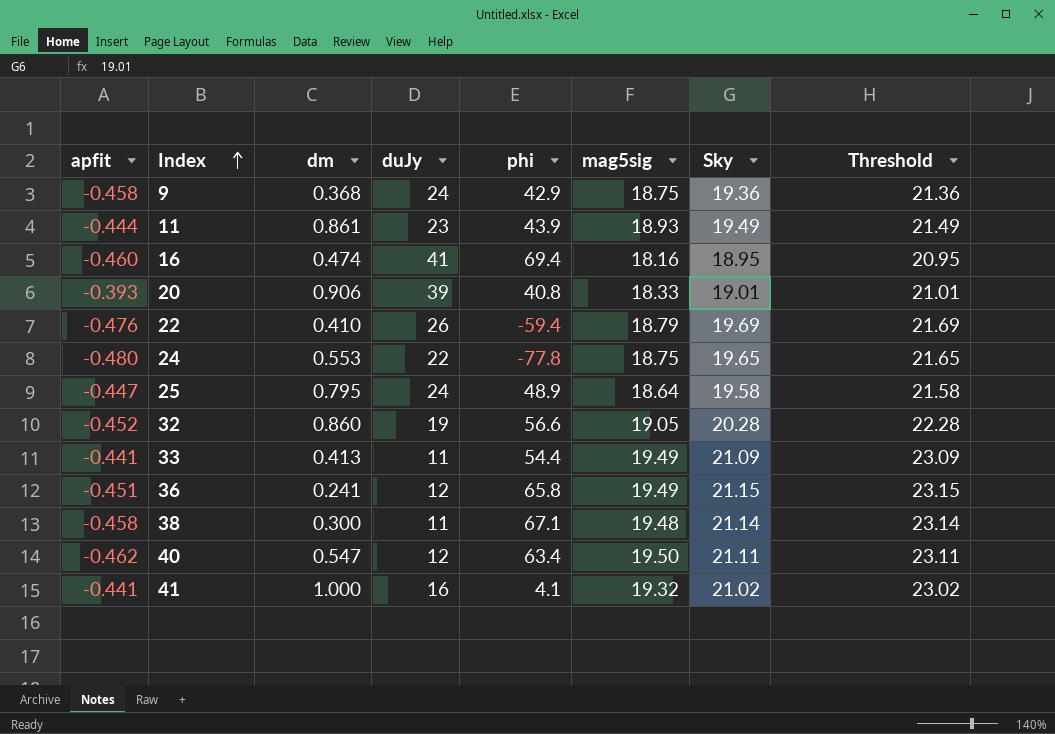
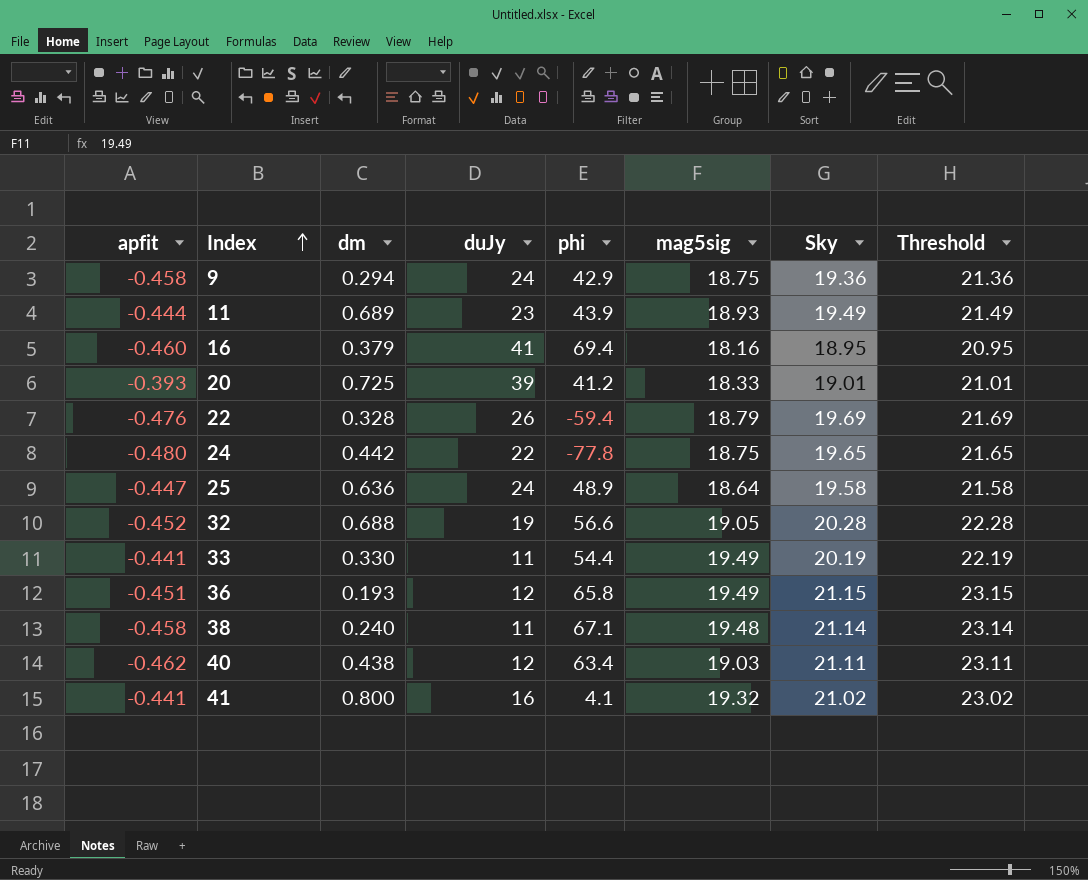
9 | dm: 0.368 -> 0.294
11 | dm: 0.861 -> 0.689
16 | dm: 0.474 -> 0.379
20 | dm: 0.906 -> 0.725
20 | phi: 40.8 -> 41.2
22 | dm: 0.410 -> 0.328
24 | dm: 0.553 -> 0.442
25 | dm: 0.795 -> 0.636
32 | dm: 0.860 -> 0.688
33 | dm: 0.413 -> 0.330
33 | Sky: 21.09 -> 20.19
33 | Threshold: 23.09 -> 22.19
36 | dm: 0.241 -> 0.193
38 | dm: 0.300 -> 0.240
40 | dm: 0.547 -> 0.438
40 | mag5sig: 19.50 -> 19.03
41 | dm: 1.000 -> 0.800

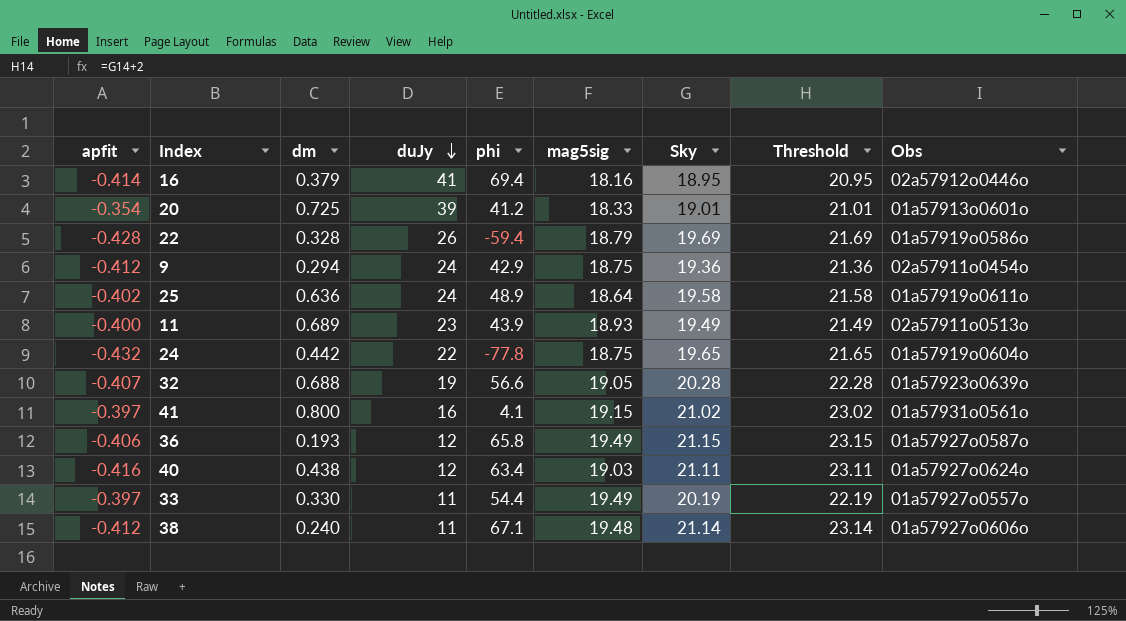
row order: Index ascending -> duJy descending
column Obs | position: none -> 9
16 | apfit: -0.460 -> -0.414
20 | apfit: -0.393 -> -0.354
22 | apfit: -0.476 -> -0.428
9 | apfit: -0.458 -> -0.412
25 | apfit: -0.447 -> -0.402
11 | apfit: -0.444 -> -0.400
24 | apfit: -0.480 -> -0.432
32 | apfit: -0.452 -> -0.407
41 | apfit: -0.441 -> -0.397
41 | mag5sig: 19.32 -> 19.15
36 | apfit: -0.451 -> -0.406
40 | apfit: -0.462 -> -0.416
33 | apfit: -0.441 -> -0.397
38 | apfit: -0.458 -> -0.412

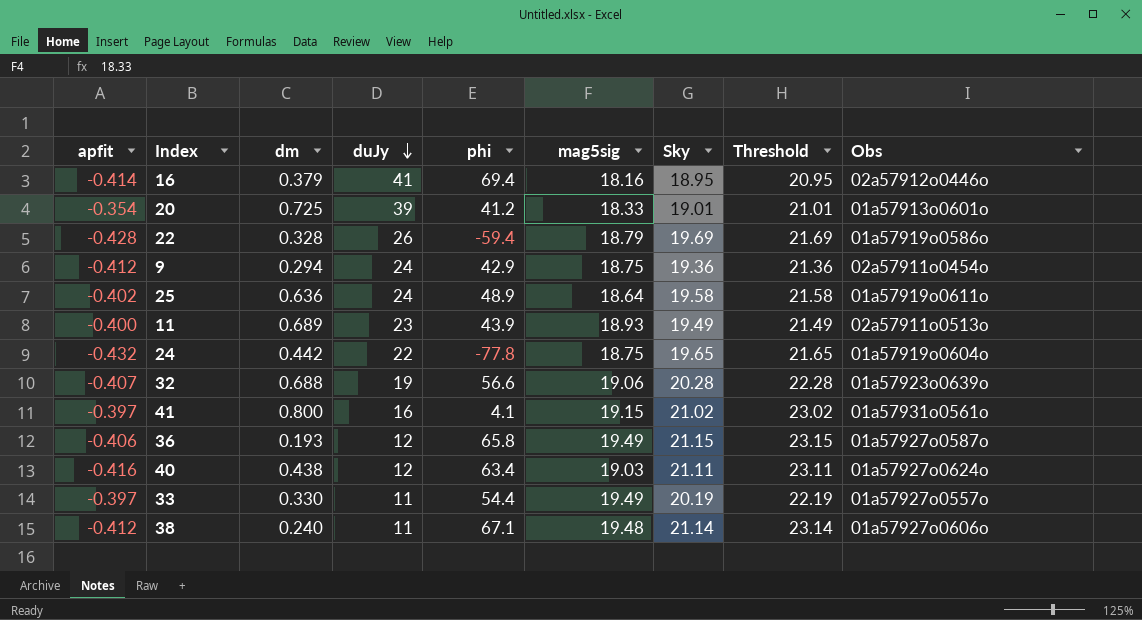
32 | mag5sig: 19.05 -> 19.06

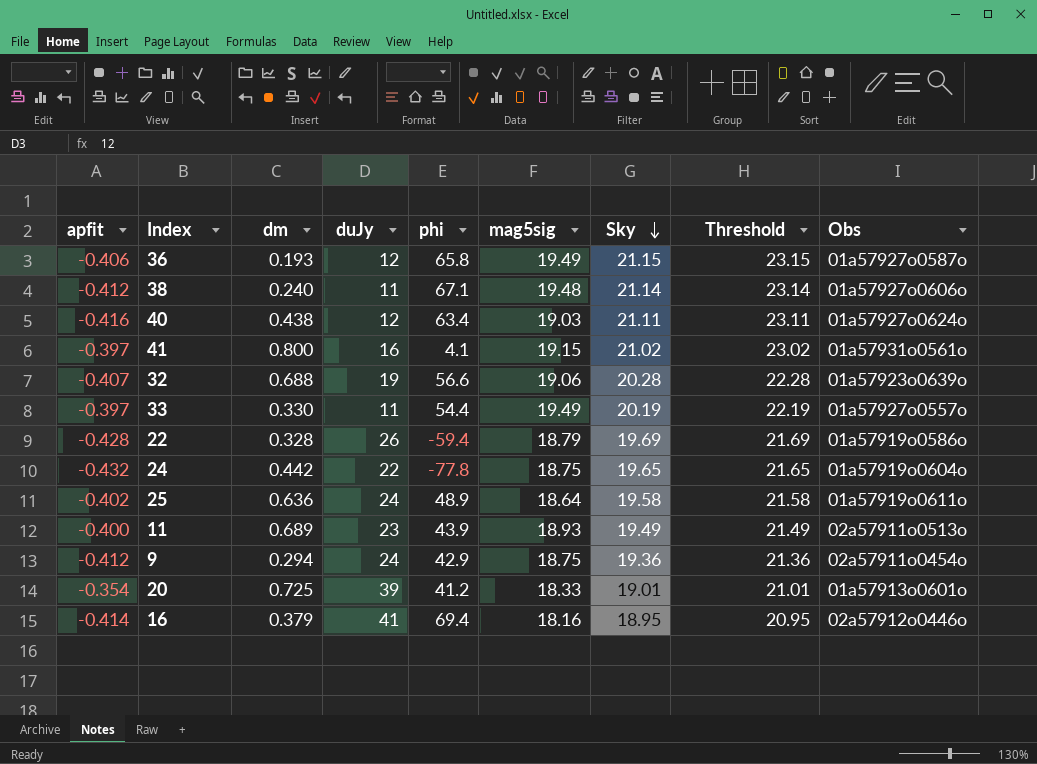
row order: duJy descending -> Sky descending

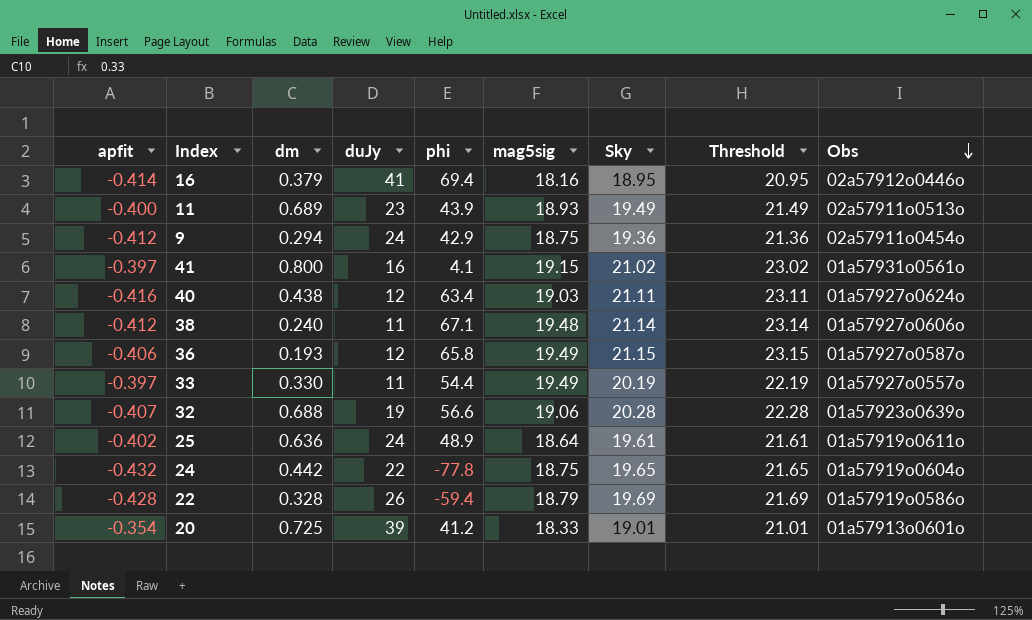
row order: Sky descending -> Obs descending
25 | Sky: 19.58 -> 19.61
25 | Threshold: 21.58 -> 21.61

